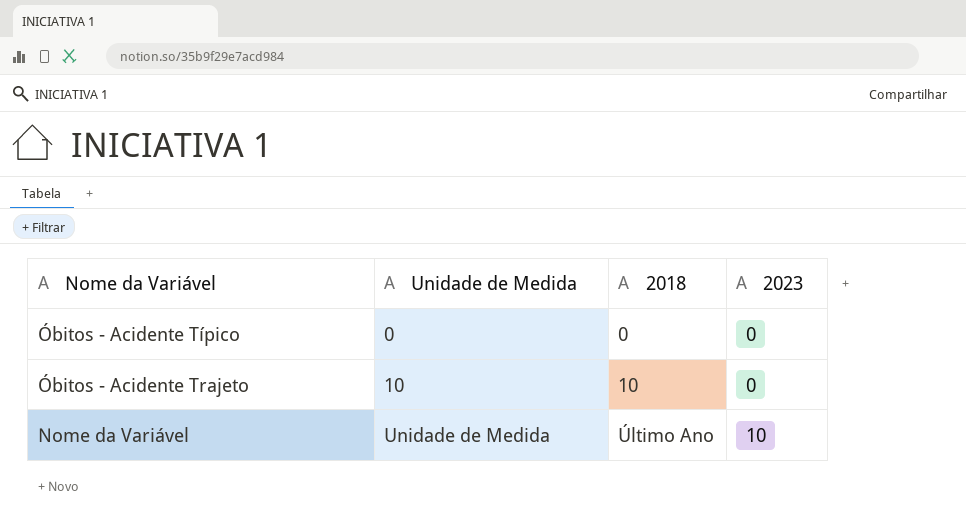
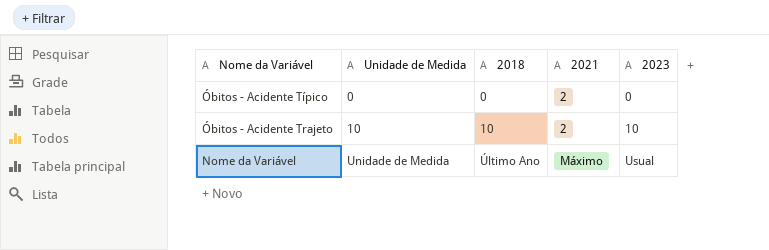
column 2021 | position: none -> 4
Óbitos - Acidente Trajeto | 2023: 0 -> 10
Nome da Variável | 2023: 10 -> Usual

